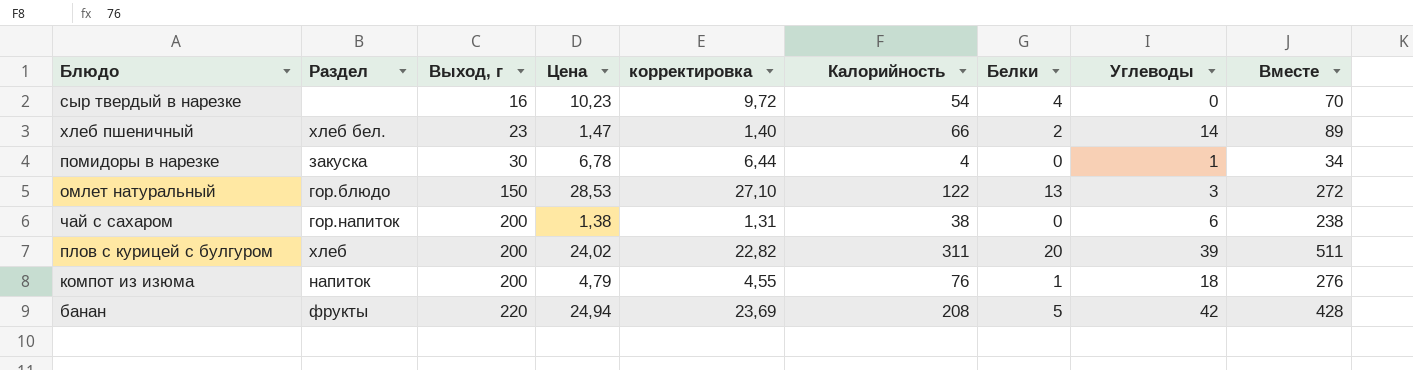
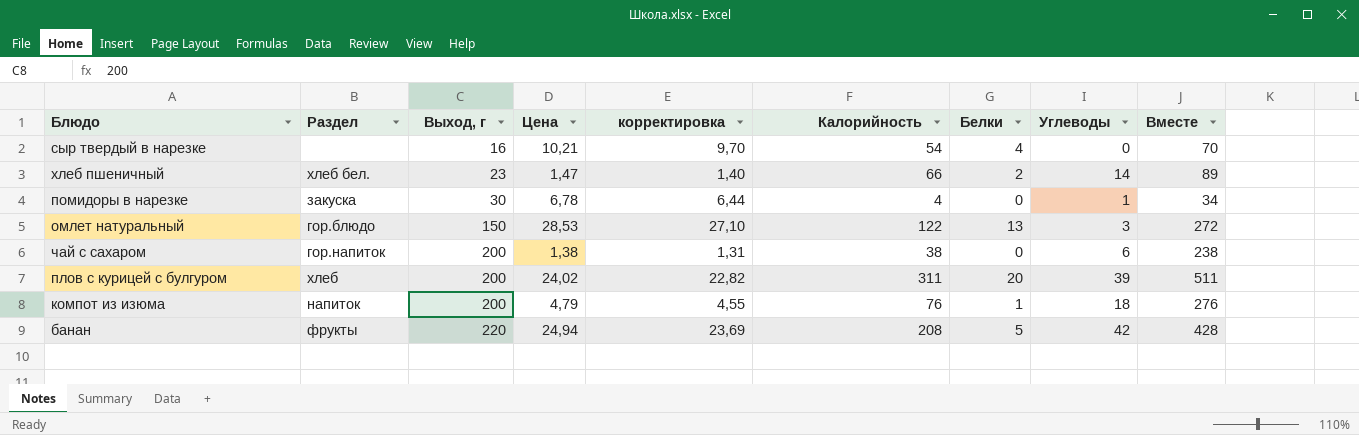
сыр твердый в нарезке | Цена: 10,23 -> 10,21
сыр твердый в нарезке | корректировка: 9,72 -> 9,70

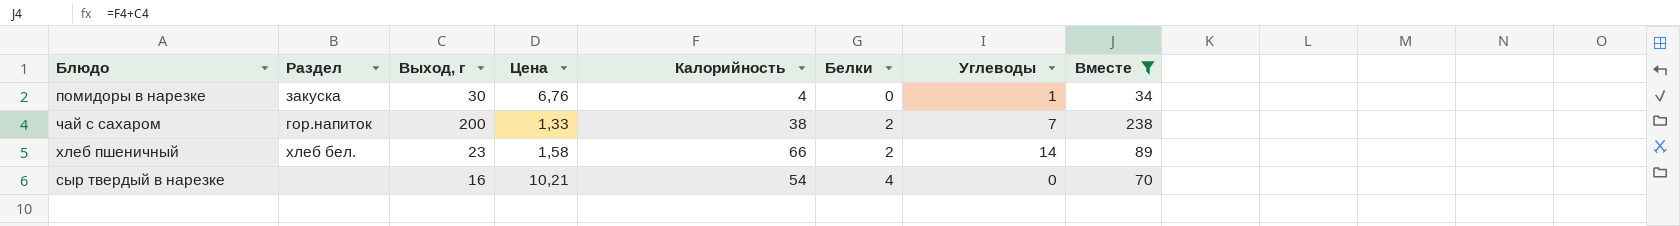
filter: none -> Вместе <= 238
row order: Выход, г ascending -> Белки ascending
column корректировка | formula: [Цена] * 0,95 -> none
помидоры в нарезке | Цена: 6,78 -> 6,76
чай с сахаром | Цена: 1,38 -> 1,33
чай с сахаром | Белки: 0 -> 2
чай с сахаром | Углеводы: 6 -> 7
хлеб пшеничный | Цена: 1,47 -> 1,58

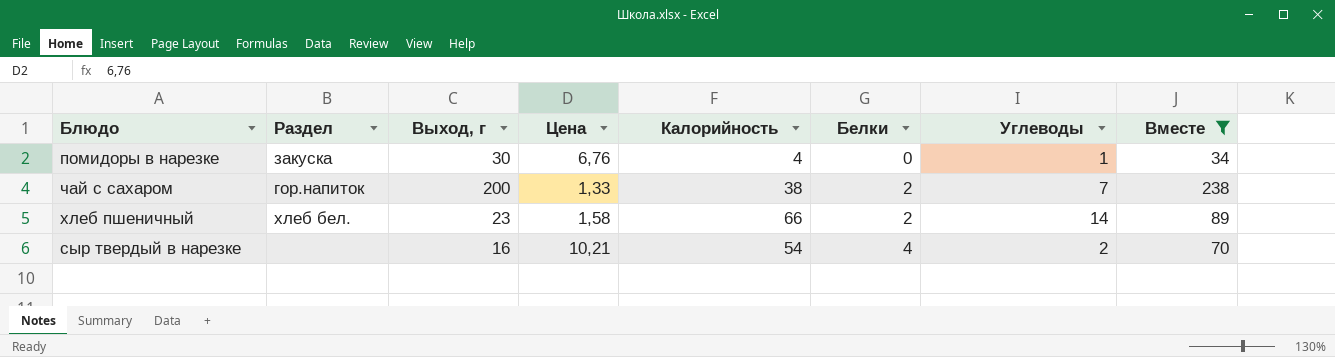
сыр твердый в нарезке | Углеводы: 0 -> 2

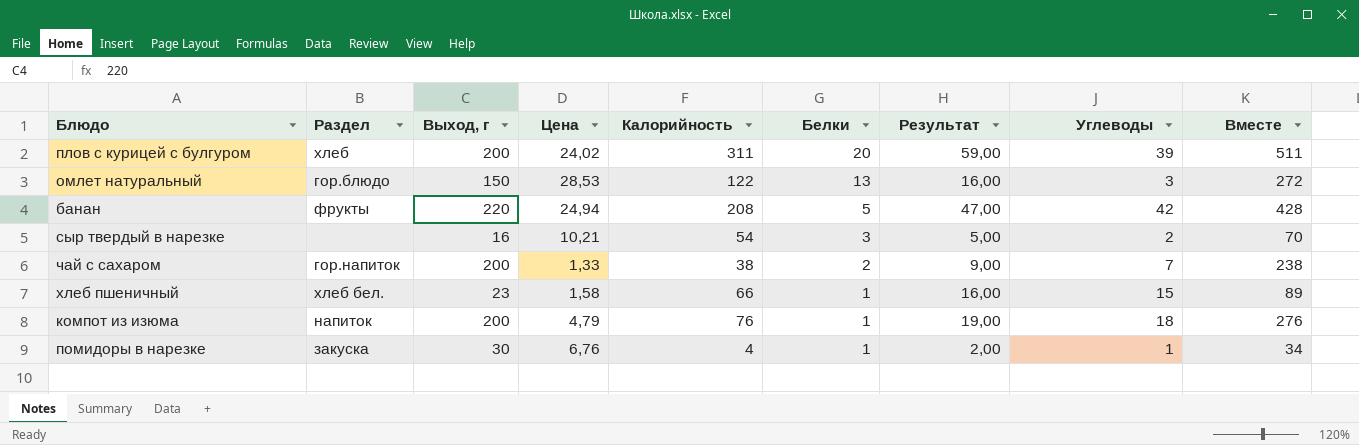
filter: Вместе <= 238 -> none
row order: Белки ascending -> Белки descending
column Результат | formula: none -> [Белки] + [Углеводы]
сыр твердый в нарезке | Белки: 4 -> 3
хлеб пшеничный | Белки: 2 -> 1
хлеб пшеничный | Углеводы: 14 -> 15
помидоры в нарезке | Белки: 0 -> 1

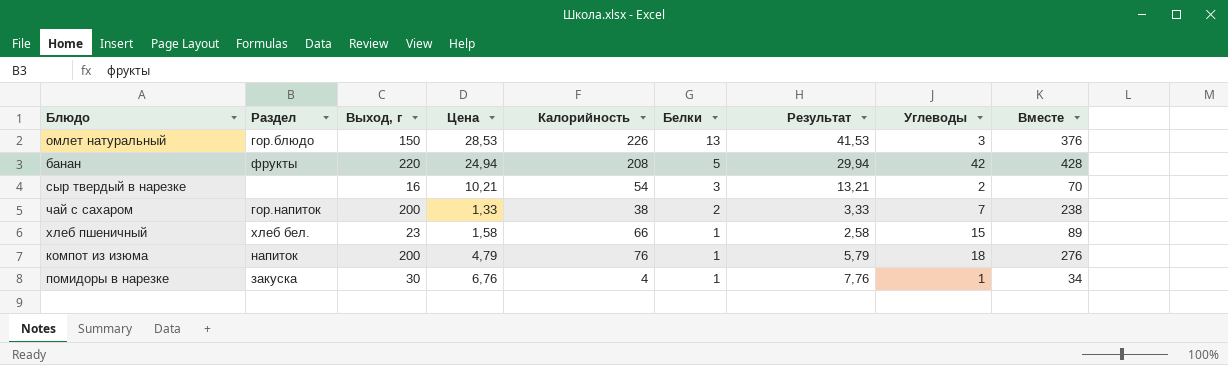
column Результат | formula: [Белки] + [Углеводы] -> [Цена] + [Белки]
row плов с курицей с булгуром: хлеб | 200 | 24,02 | 311 | 20 | 59,00 | 39 | 511 -> none
омлет натуральный | Калорийность: 122 -> 226
омлет натуральный | Вместе: 272 -> 376

